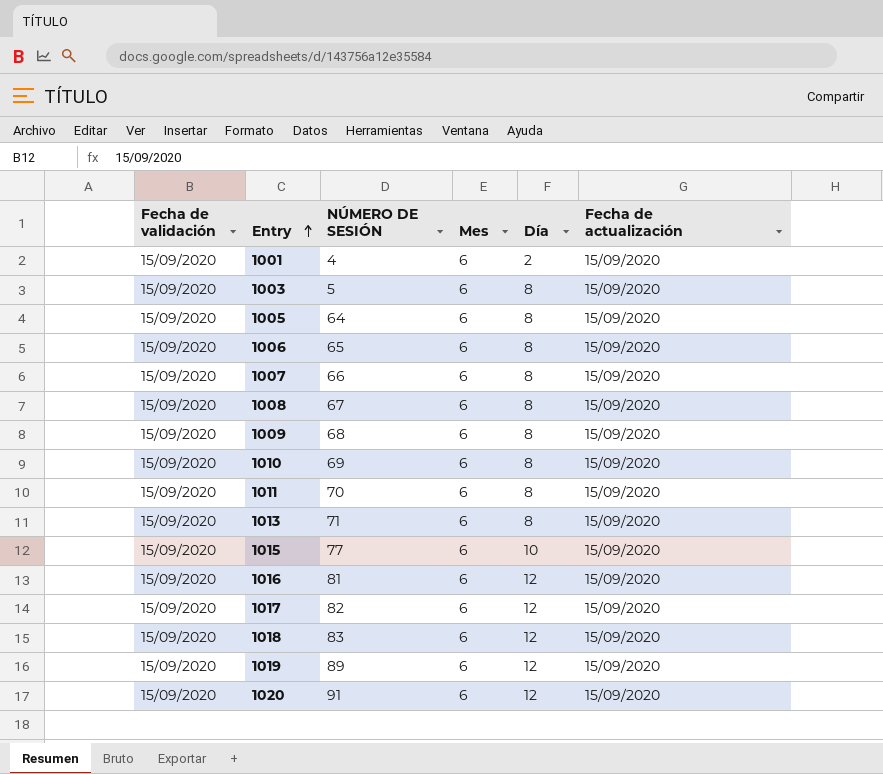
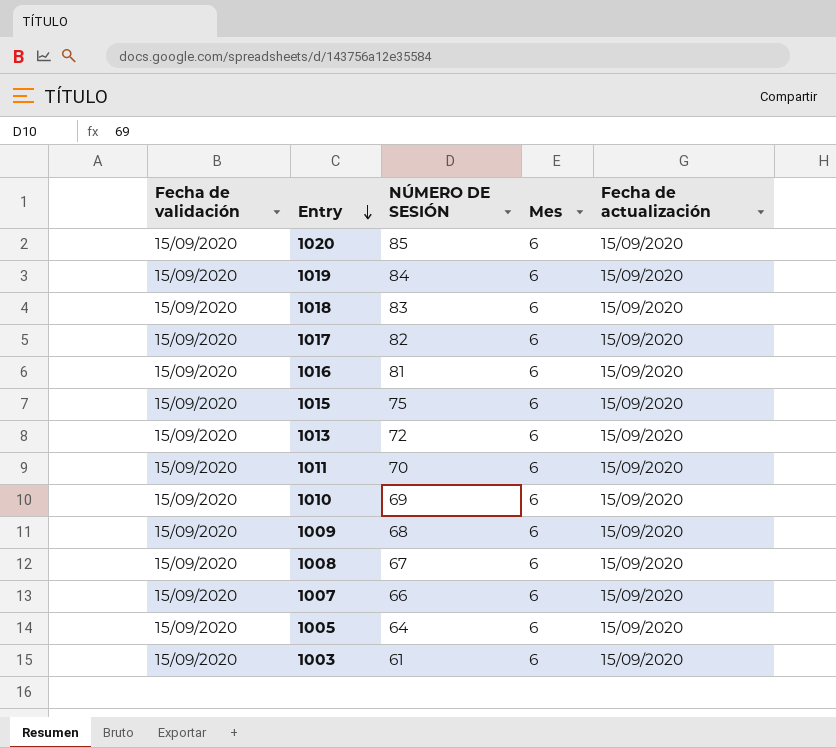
row order: Entry ascending -> Entry descending
column Día | position: 5 -> none
row 1001: 15/09/2020 | 4 | 6 | 2 | 15/09/2020 -> none
row 1006: 15/09/2020 | 65 | 6 | 8 | 15/09/2020 -> none
1020 | NÚMERO DE SESIÓN: 91 -> 85
1019 | NÚMERO DE SESIÓN: 89 -> 84
1015 | NÚMERO DE SESIÓN: 77 -> 75
1013 | NÚMERO DE SESIÓN: 71 -> 72
1003 | NÚMERO DE SESIÓN: 5 -> 61

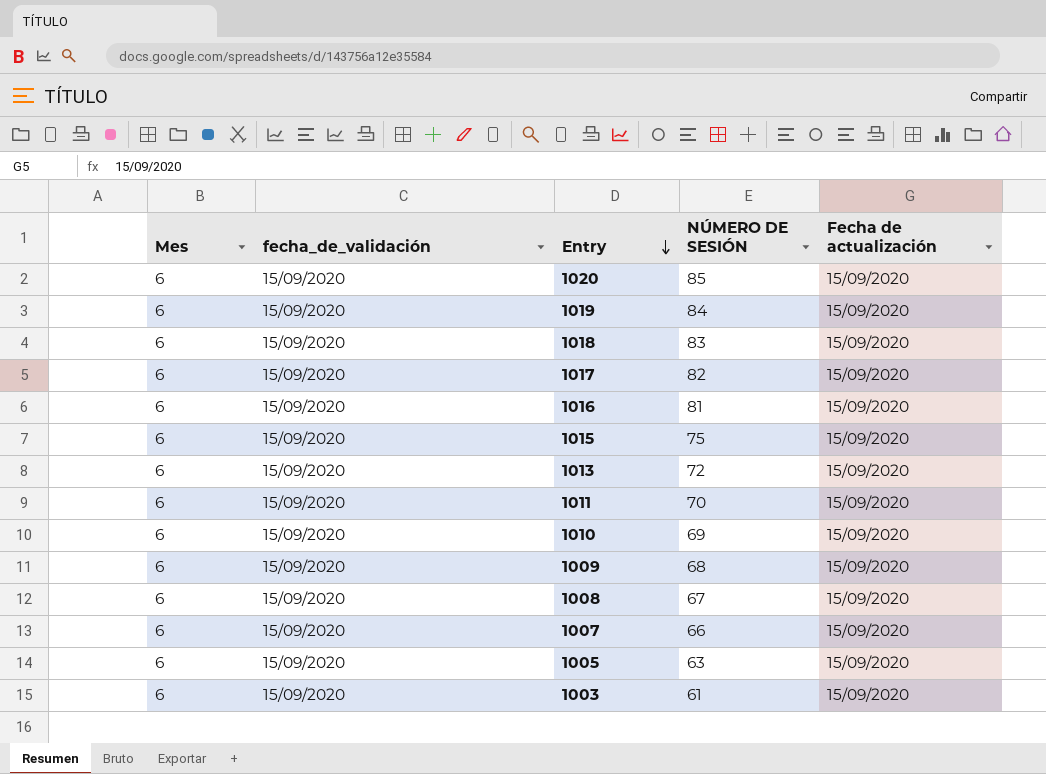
column Mes | position: 4 -> 1
column name: Fecha de validación -> fecha_de_validación
1005 | NÚMERO DE SESIÓN: 64 -> 63

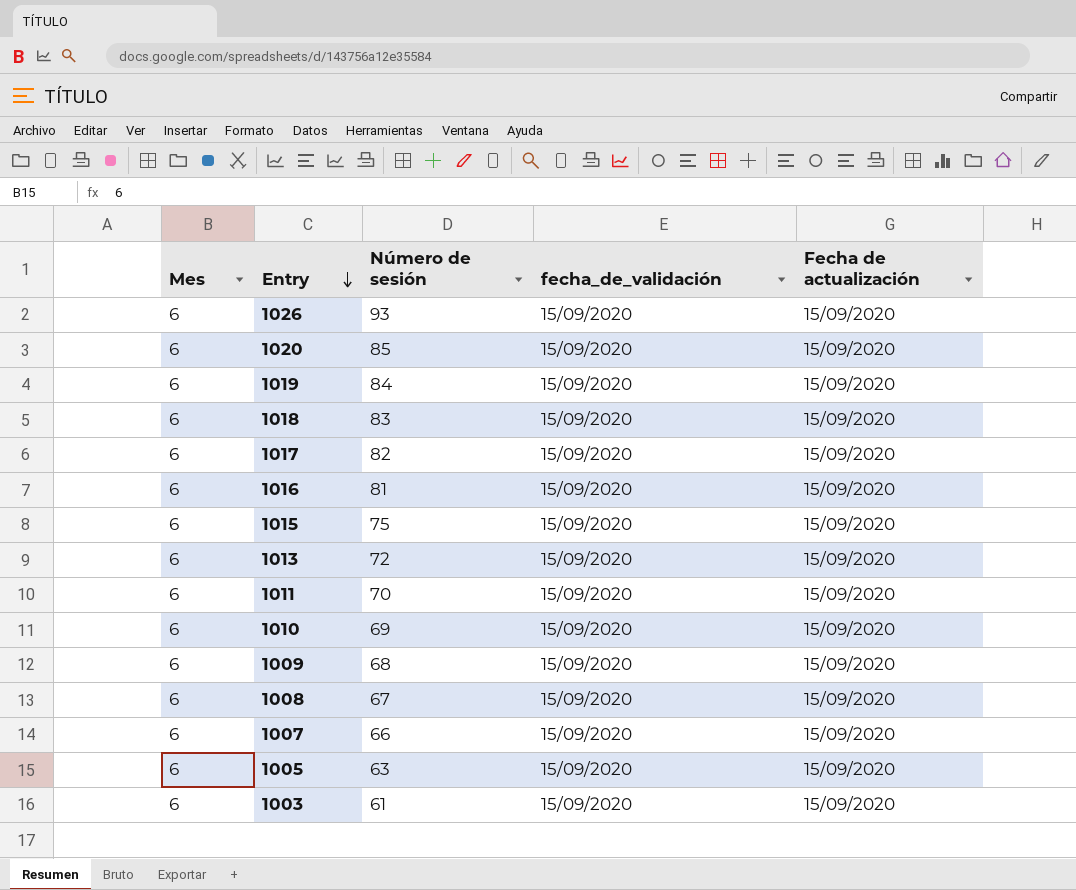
column name: NÚMERO DE SESIÓN -> Número de sesión
column fecha_de_validación | position: 2 -> 4
row 1026: none -> 6 | 93 | 15/09/2020 | 15/09/2020

